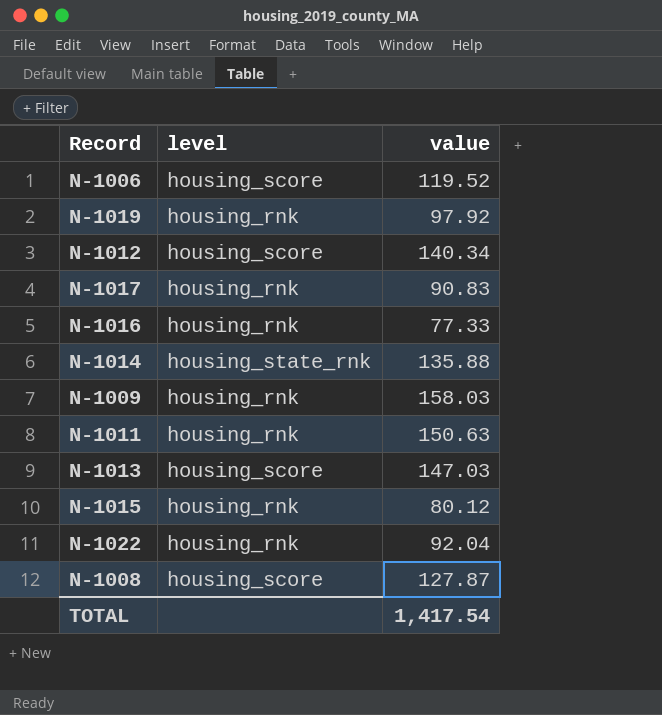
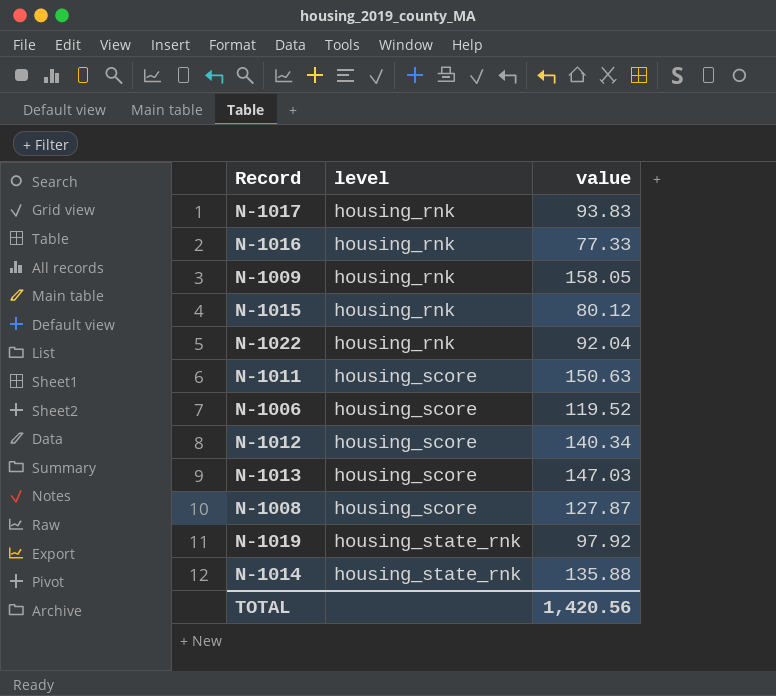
row order: none -> level ascending
N-1017 | value: 90.83 -> 93.83
N-1009 | value: 158.03 -> 158.05
N-1011 | level: housing_rnk -> housing_score
N-1019 | level: housing_rnk -> housing_state_rnk
TOTAL | value: 1,417.54 -> 1,420.56

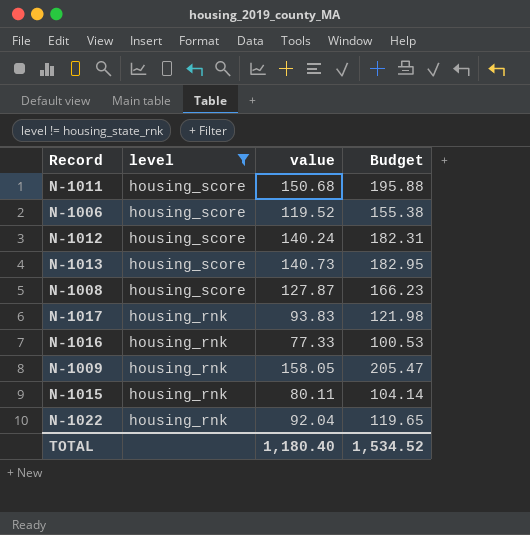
filter: none -> level != housing_state_rnk
row order: level ascending -> level descending
column Budget | formula: none -> [value] * 1.3
N-1011 | value: 150.63 -> 150.68
N-1012 | value: 140.34 -> 140.24
N-1013 | value: 147.03 -> 140.73
N-1015 | value: 80.12 -> 80.11
TOTAL | value: 1,420.56 -> 1,180.40

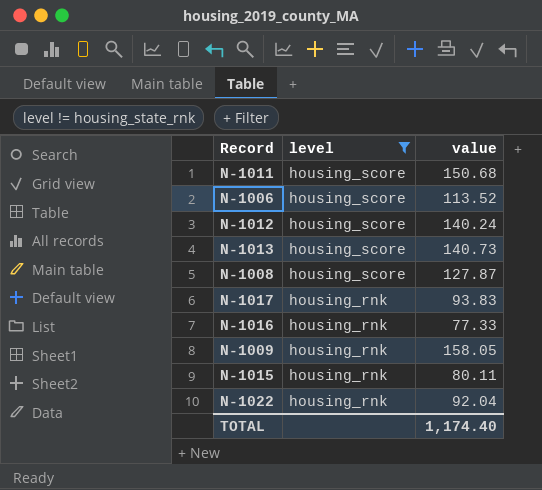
column Budget | formula: [value] * 1.3 -> none
N-1006 | value: 119.52 -> 113.52
TOTAL | value: 1,180.40 -> 1,174.40

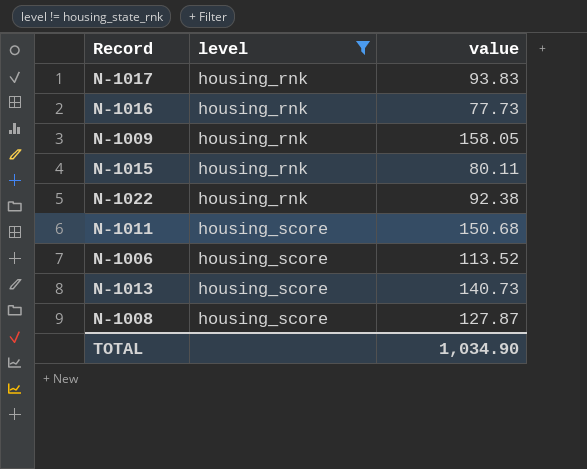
row order: level descending -> level ascending
row N-1012: housing_score | 140.24 -> none
N-1016 | value: 77.33 -> 77.73
N-1022 | value: 92.04 -> 92.38
TOTAL | value: 1,174.40 -> 1,034.90

